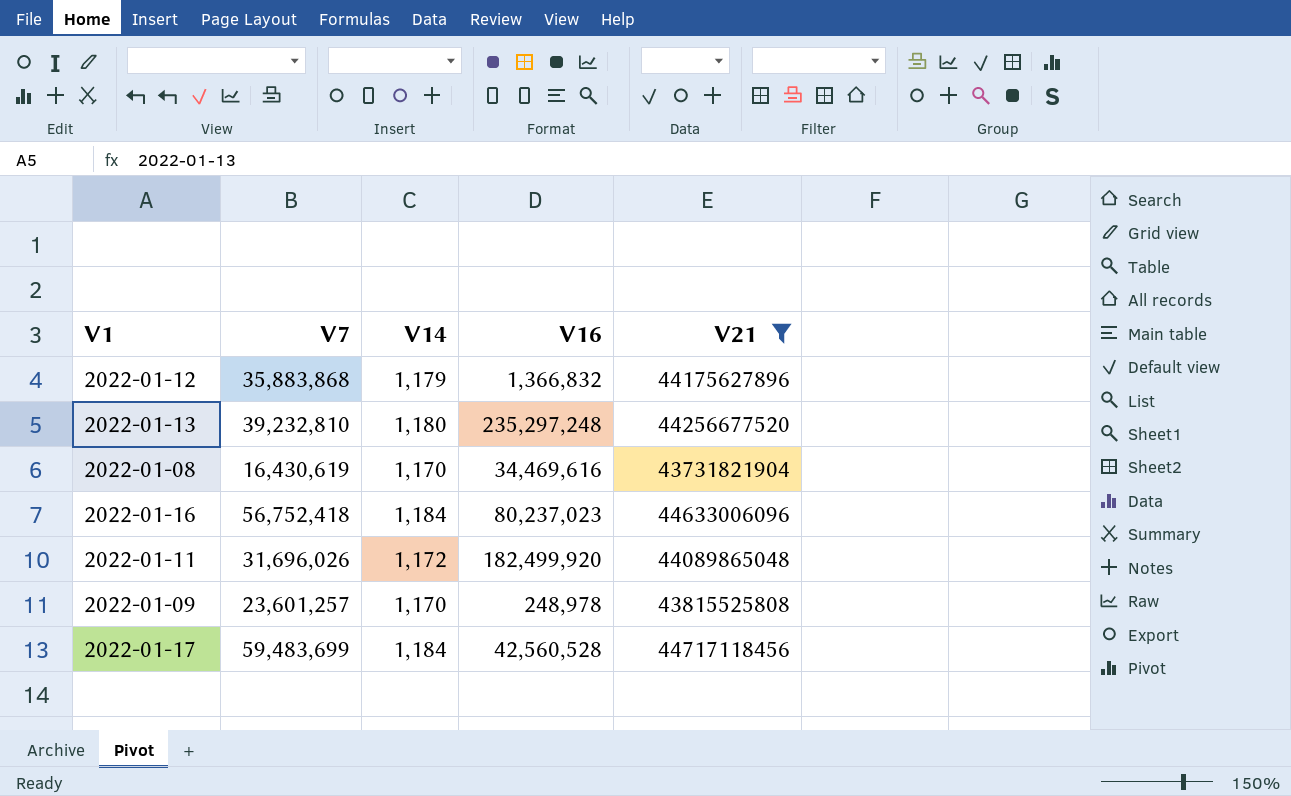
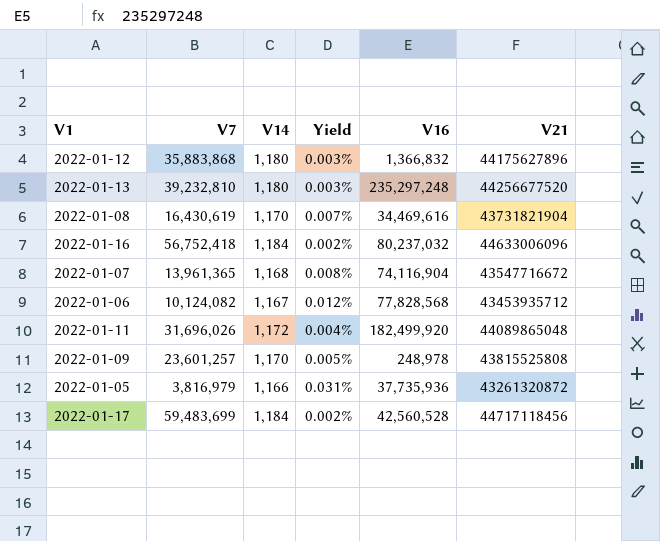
filter: V21 >= 43731821904 -> none
column Yield | formula: none -> [V14] / [V7]
2022-01-12 | V14: 1,179 -> 1,180
2022-01-16 | V16: 80,237,023 -> 80,237,032

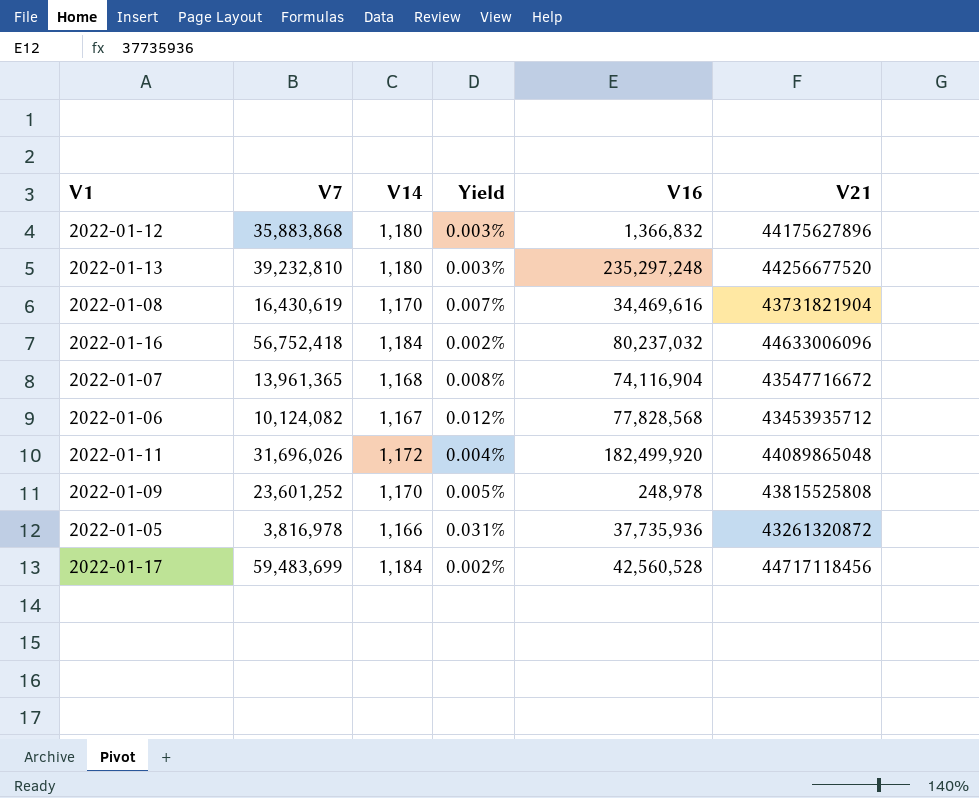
2022-01-09 | V7: 23,601,257 -> 23,601,252
2022-01-05 | V7: 3,816,979 -> 3,816,978

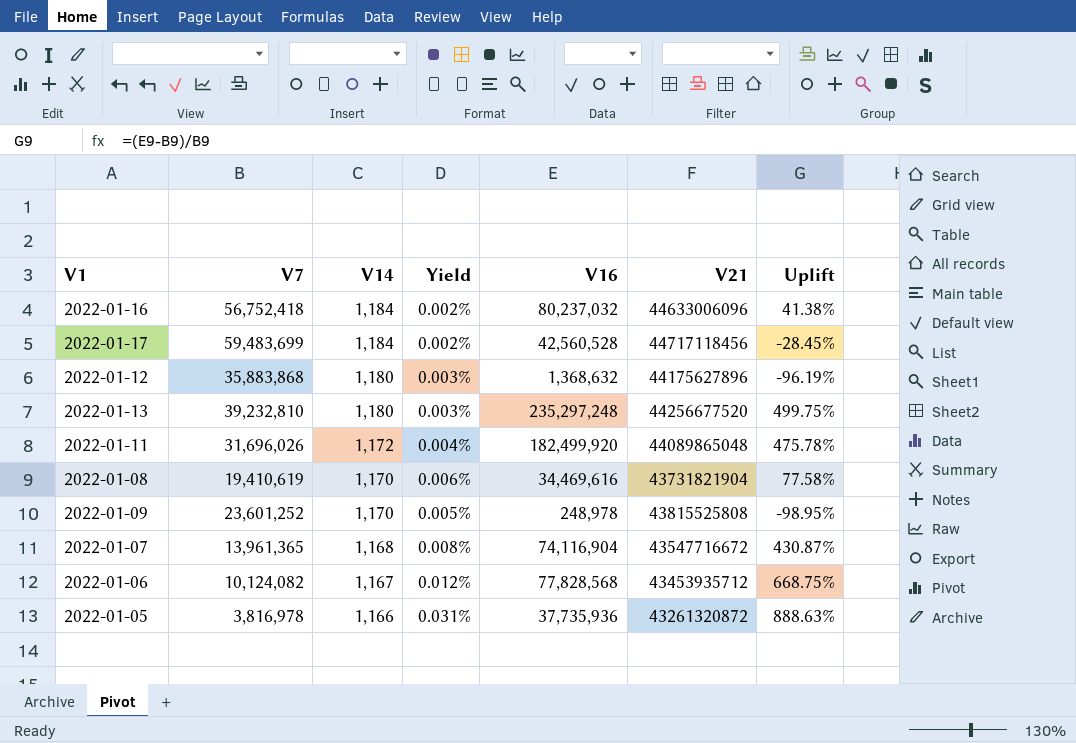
row order: none -> V14 descending
column Uplift | formula: none -> ([V16] - [V7]) / [V7]
2022-01-12 | V16: 1,366,832 -> 1,368,632
2022-01-08 | V7: 16,430,619 -> 19,410,619
2022-01-08 | Yield: 0.007% -> 0.006%

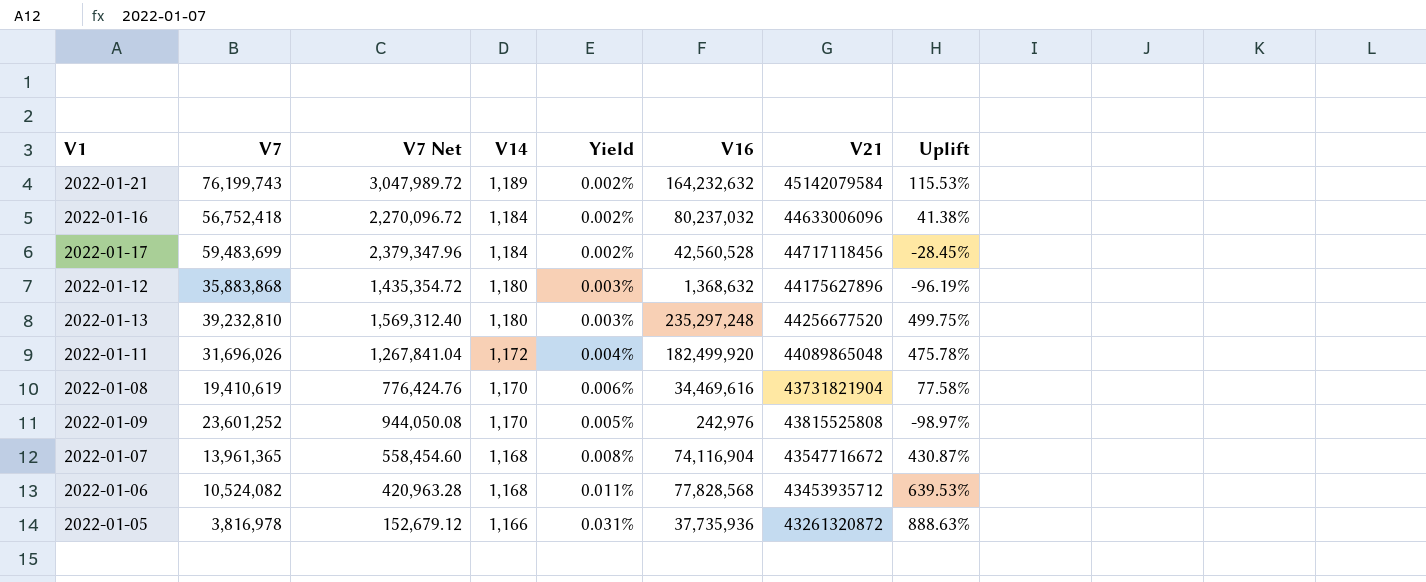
column V7 Net | formula: none -> [V7] * 0.04
row 2022-01-21: none -> 76,199,743 | 3,047,989.72 | 1,189 | 0.002% | 164,232,632 | 45142079584 | 115.53%
2022-01-09 | V16: 248,978 -> 242,976
2022-01-09 | Uplift: -98.95% -> -98.97%
2022-01-06 | V7: 10,124,082 -> 10,524,082
2022-01-06 | V14: 1,167 -> 1,168
2022-01-06 | Yield: 0.012% -> 0.011%
2022-01-06 | Uplift: 668.75% -> 639.53%

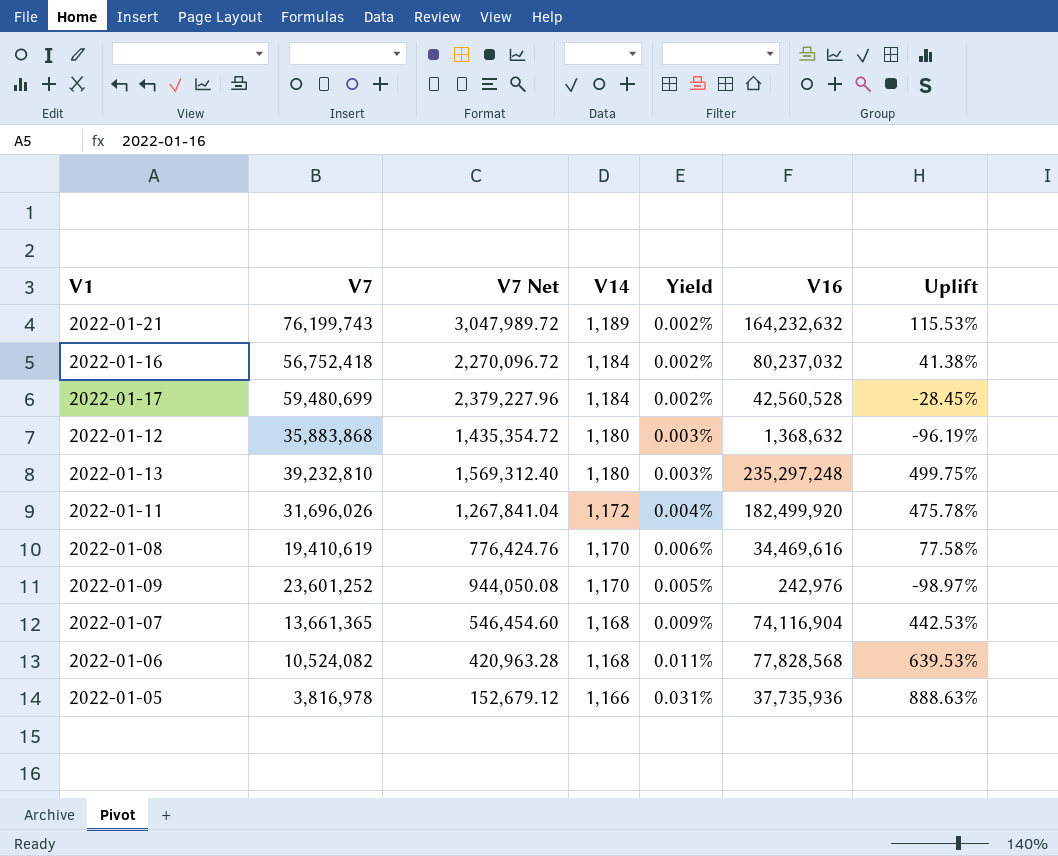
column V21 | position: 7 -> none
2022-01-17 | V7: 59,483,699 -> 59,480,699
2022-01-17 | V7 Net: 2,379,347.96 -> 2,379,227.96
2022-01-07 | V7: 13,961,365 -> 13,661,365
2022-01-07 | V7 Net: 558,454.60 -> 546,454.60
2022-01-07 | Yield: 0.008% -> 0.009%
2022-01-07 | Uplift: 430.87% -> 442.53%

